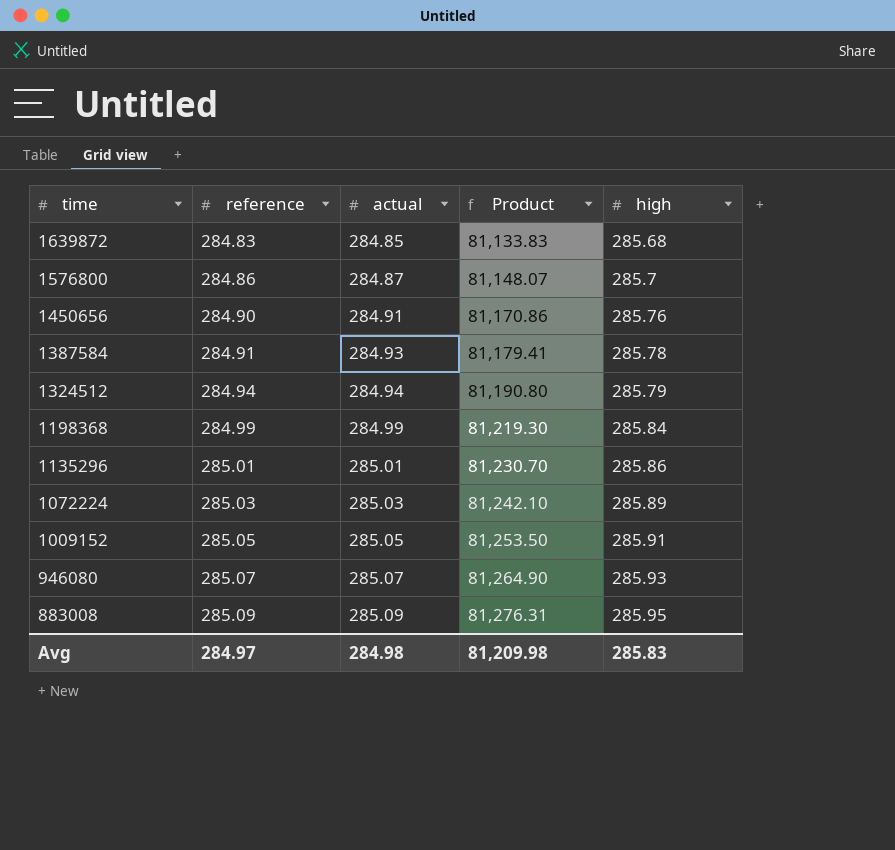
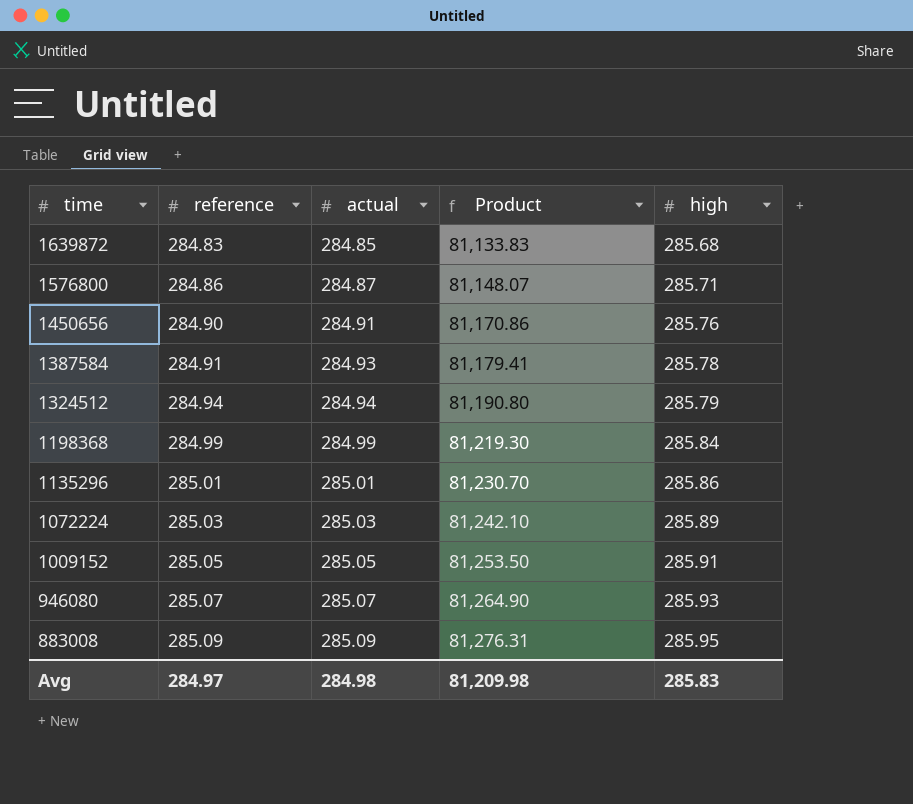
1576800 | high: 285.7 -> 285.71

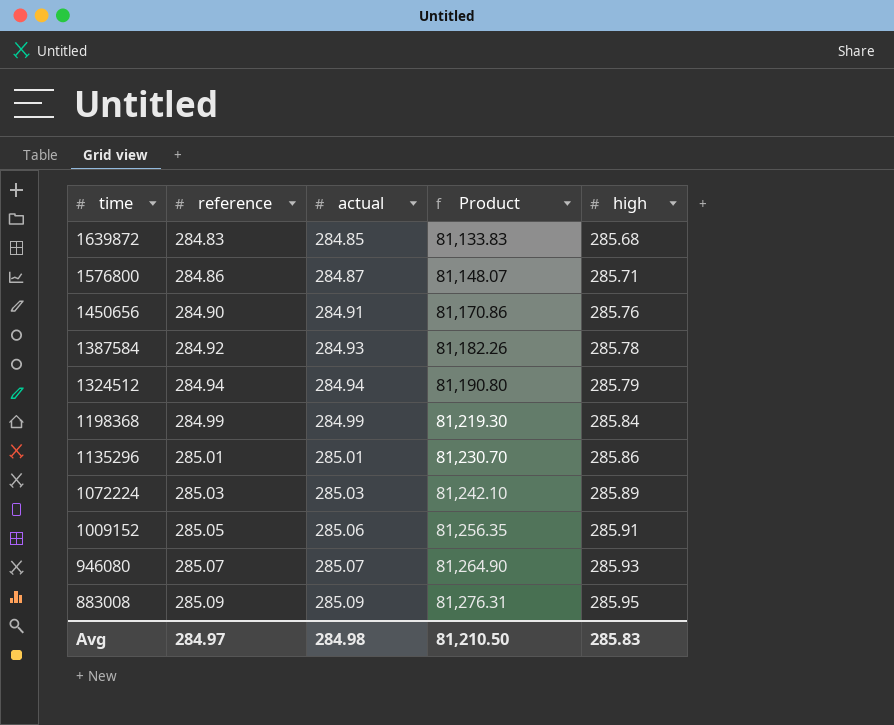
1387584 | reference: 284.91 -> 284.92
1387584 | Product: 81,179.41 -> 81,182.26
1009152 | actual: 285.05 -> 285.06
1009152 | Product: 81,253.50 -> 81,256.35
Avg | Product: 81,209.98 -> 81,210.50

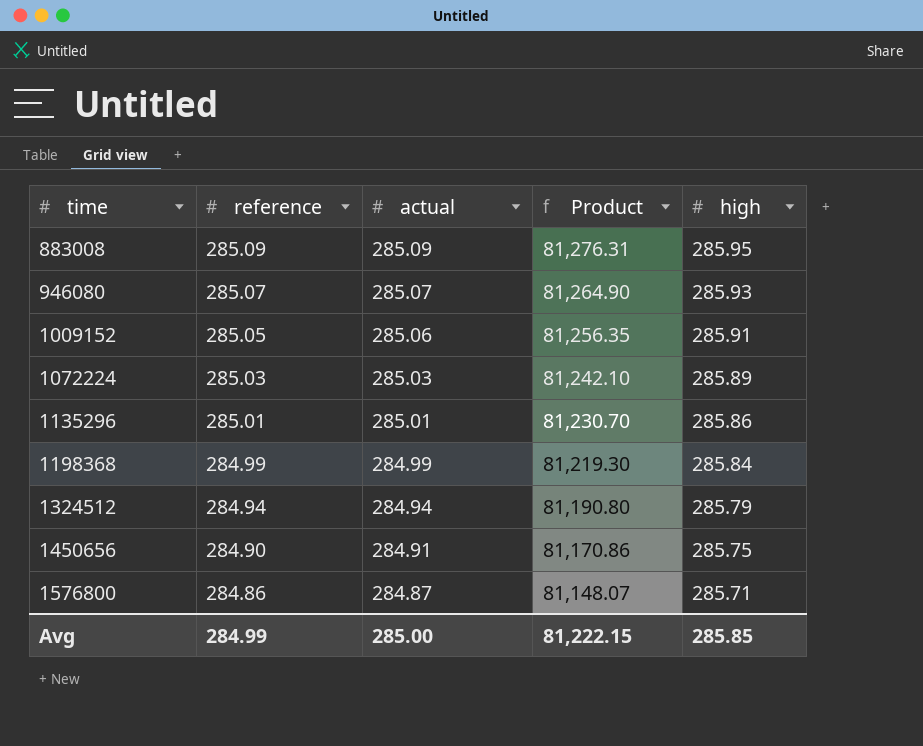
row order: time descending -> time ascending
row 1639872: 284.83 | 284.85 | 81,133.83 | 285.68 -> none
row 1387584: 284.92 | 284.93 | 81,182.26 | 285.78 -> none
1450656 | high: 285.76 -> 285.75
Avg | reference: 284.97 -> 284.99
Avg | actual: 284.98 -> 285.00
Avg | Product: 81,210.50 -> 81,222.15
Avg | high: 285.83 -> 285.85

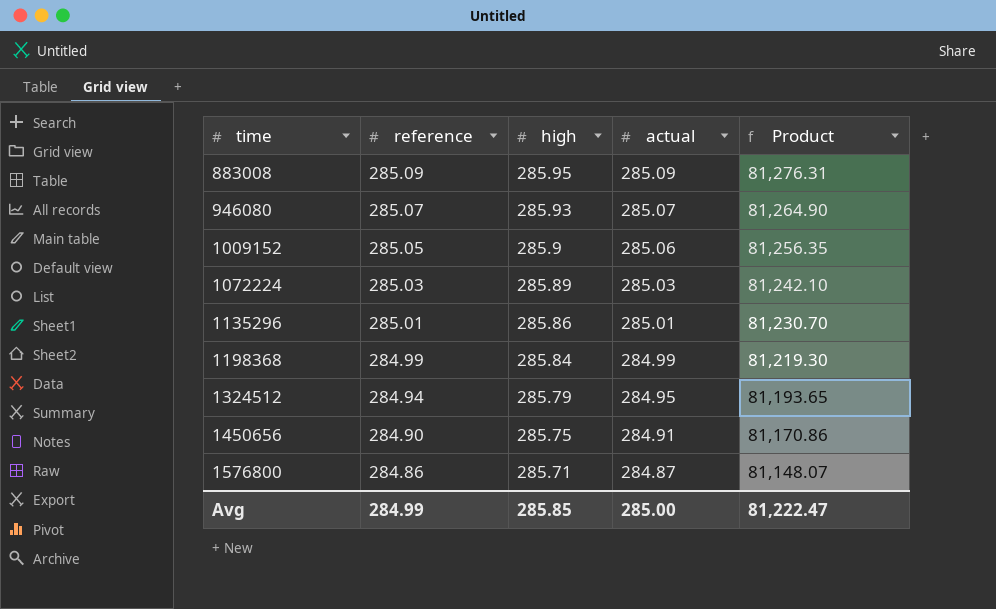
column high | position: 5 -> 3
1009152 | high: 285.91 -> 285.9
1324512 | actual: 284.94 -> 284.95
1324512 | Product: 81,190.80 -> 81,193.65
Avg | Product: 81,222.15 -> 81,222.47

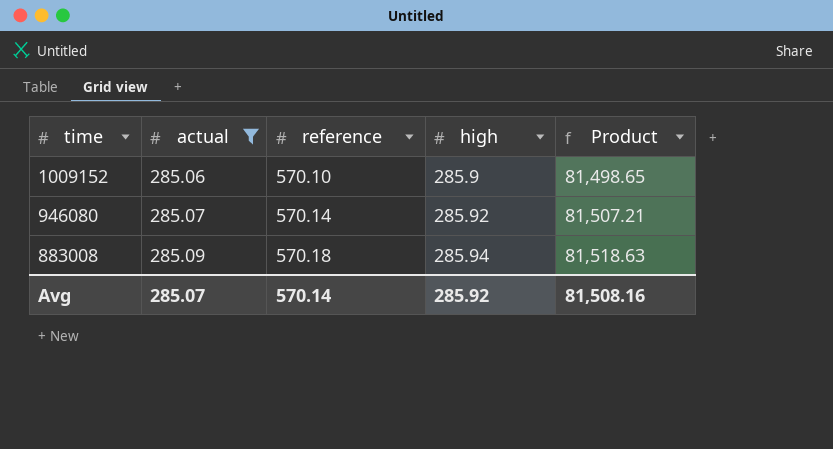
filter: none -> actual >= 285.06
row order: time ascending -> time descending
column actual | position: 4 -> 2
column Product | formula: [reference] * [actual] -> [actual] * [high]
1009152 | reference: 285.05 -> 570.10
946080 | reference: 285.07 -> 570.14
946080 | high: 285.93 -> 285.92
883008 | reference: 285.09 -> 570.18
883008 | high: 285.95 -> 285.94
Avg | actual: 285.00 -> 285.07
Avg | reference: 284.99 -> 570.14
Avg | high: 285.85 -> 285.92
Avg | Product: 81,222.47 -> 81,508.16

